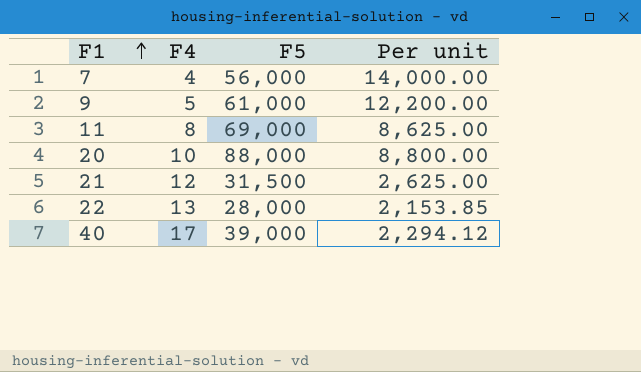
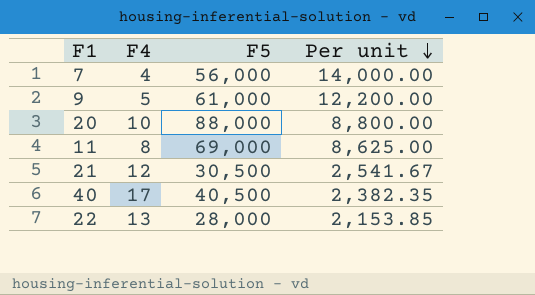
row order: F1 ascending -> Per unit descending
21 | F5: 31,500 -> 30,500
21 | Per unit: 2,625.00 -> 2,541.67
40 | F5: 39,000 -> 40,500
40 | Per unit: 2,294.12 -> 2,382.35

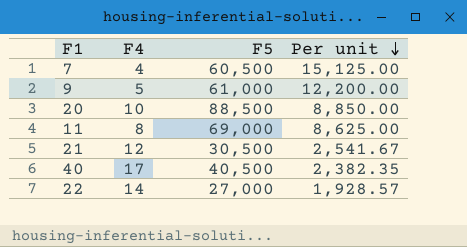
7 | F5: 56,000 -> 60,500
7 | Per unit: 14,000.00 -> 15,125.00
20 | F5: 88,000 -> 88,500
20 | Per unit: 8,800.00 -> 8,850.00
22 | F4: 13 -> 14
22 | F5: 28,000 -> 27,000
22 | Per unit: 2,153.85 -> 1,928.57

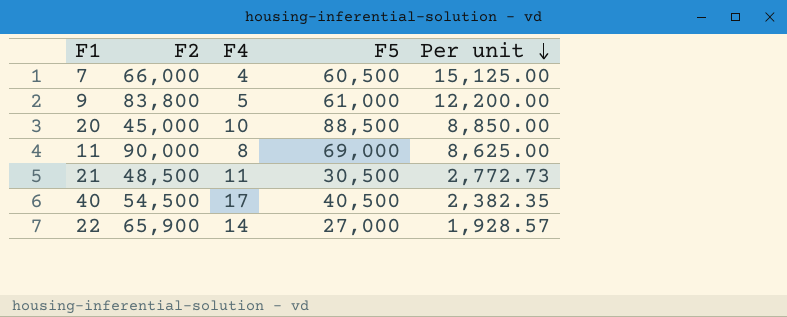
column F2 | position: none -> 2
21 | F4: 12 -> 11
21 | Per unit: 2,541.67 -> 2,772.73

